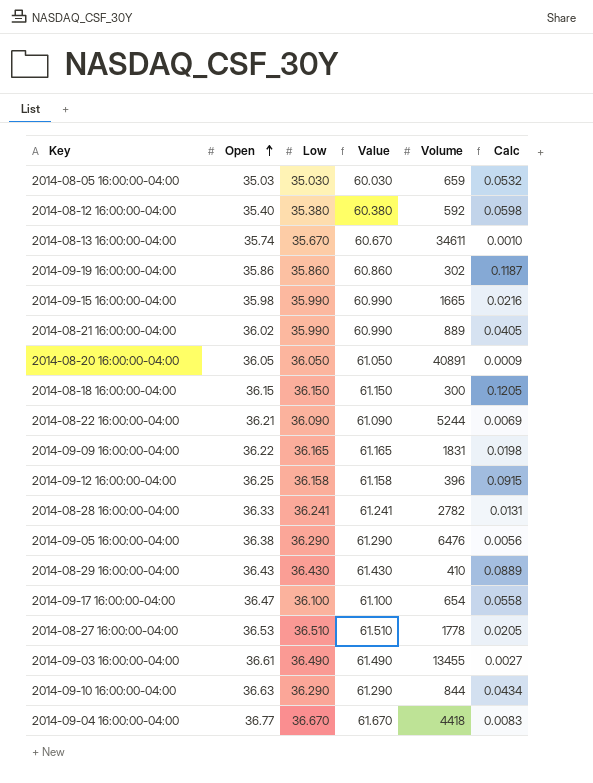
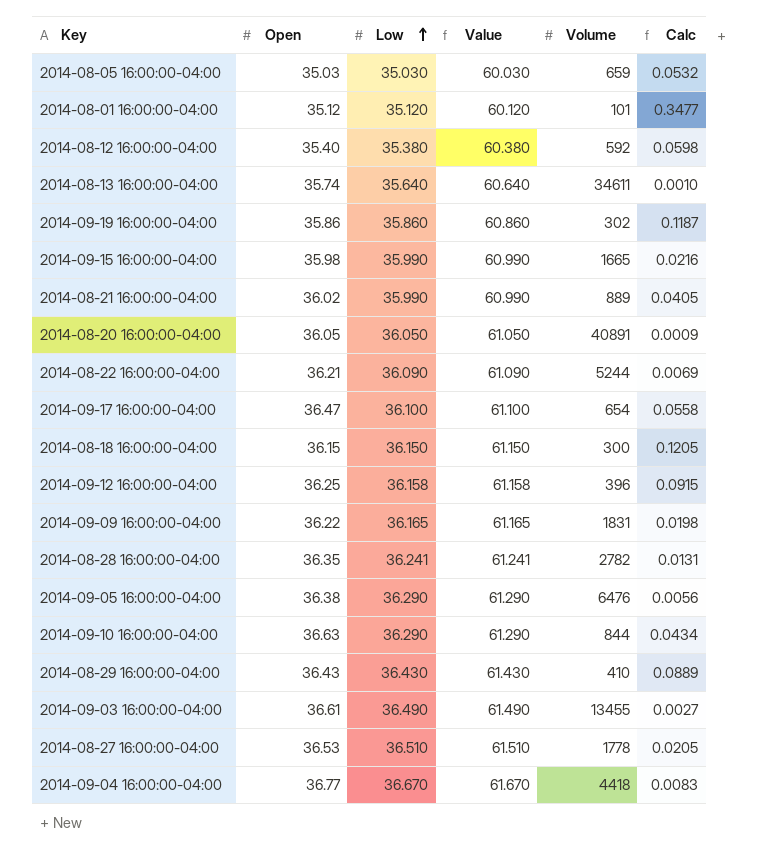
row order: Open ascending -> Low ascending
row 2014-08-01 16:00:00-04:00: none -> 35.12 | 35.120 | 60.120 | 101 | 0.3477
2014-08-13 16:00:00-04:00 | Low: 35.670 -> 35.640
2014-08-13 16:00:00-04:00 | Value: 60.670 -> 60.640
2014-08-28 16:00:00-04:00 | Open: 36.33 -> 36.35

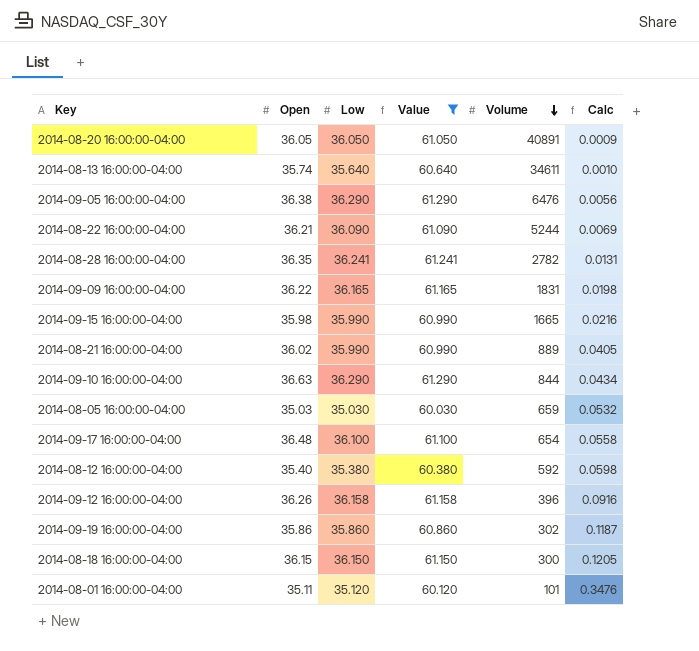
filter: none -> Value <= 61.290
row order: Low ascending -> Volume descending
2014-09-17 16:00:00-04:00 | Open: 36.47 -> 36.48
2014-09-12 16:00:00-04:00 | Open: 36.25 -> 36.26
2014-09-12 16:00:00-04:00 | Calc: 0.0915 -> 0.0916
2014-08-01 16:00:00-04:00 | Open: 35.12 -> 35.11
2014-08-01 16:00:00-04:00 | Calc: 0.3477 -> 0.3476

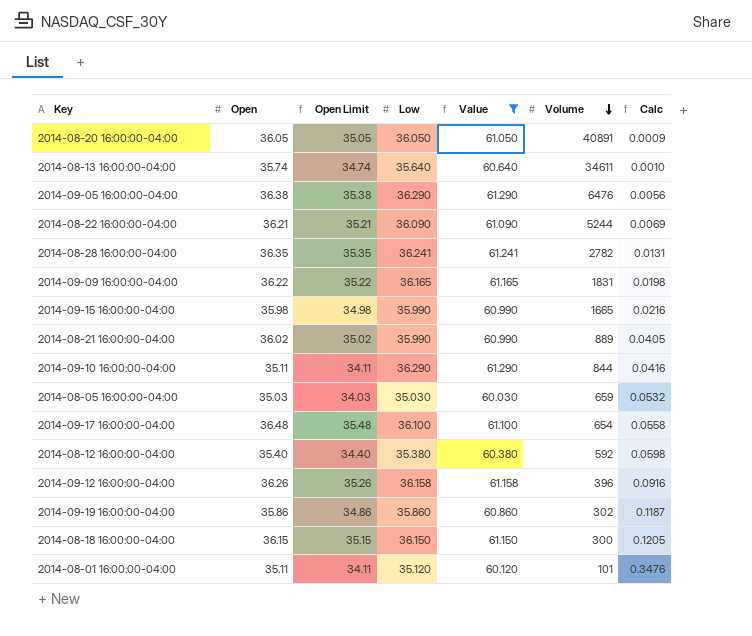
column Open Limit | formula: none -> [Open] - 1
2014-09-10 16:00:00-04:00 | Open: 36.63 -> 35.11
2014-09-10 16:00:00-04:00 | Calc: 0.0434 -> 0.0416

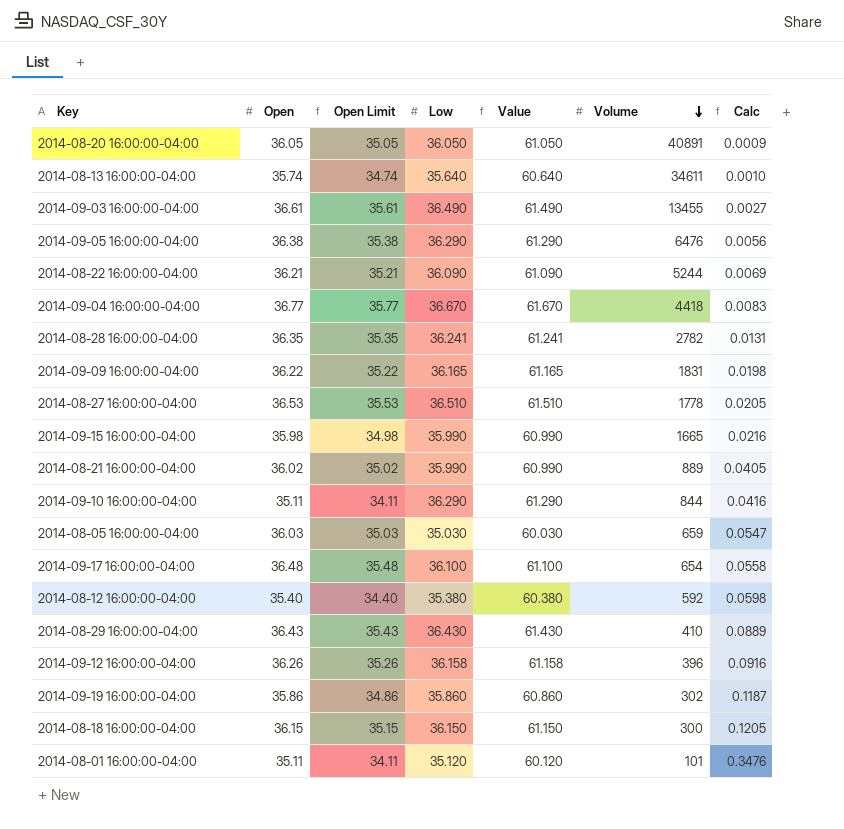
filter: Value <= 61.290 -> none
2014-08-05 16:00:00-04:00 | Open: 35.03 -> 36.03
2014-08-05 16:00:00-04:00 | Open Limit: 34.03 -> 35.03
2014-08-05 16:00:00-04:00 | Calc: 0.0532 -> 0.0547

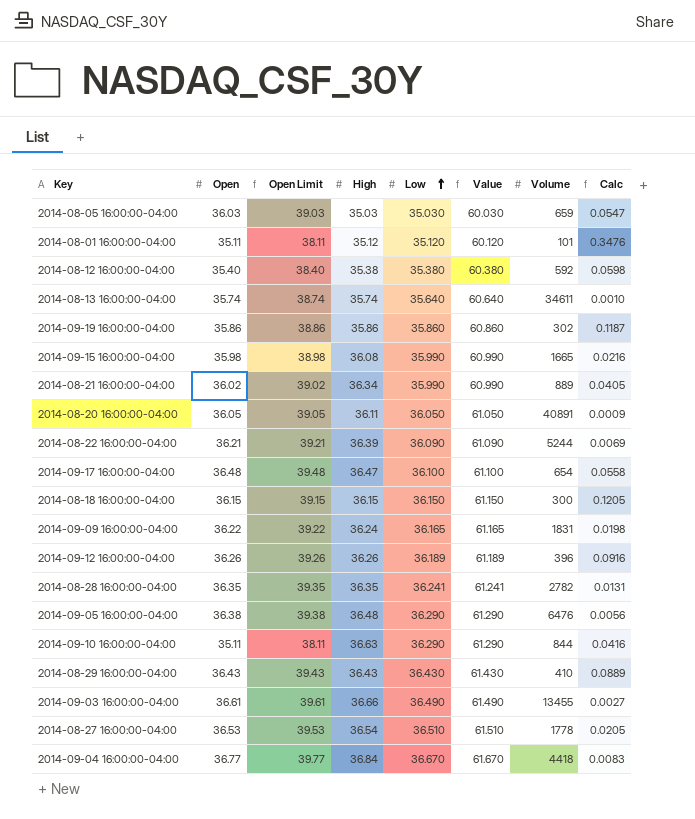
row order: Volume descending -> Low ascending
column Open Limit | formula: [Open] - 1 -> [Open] + 3
column High | position: none -> 4
2014-09-12 16:00:00-04:00 | Low: 36.158 -> 36.189
2014-09-12 16:00:00-04:00 | Value: 61.158 -> 61.189

